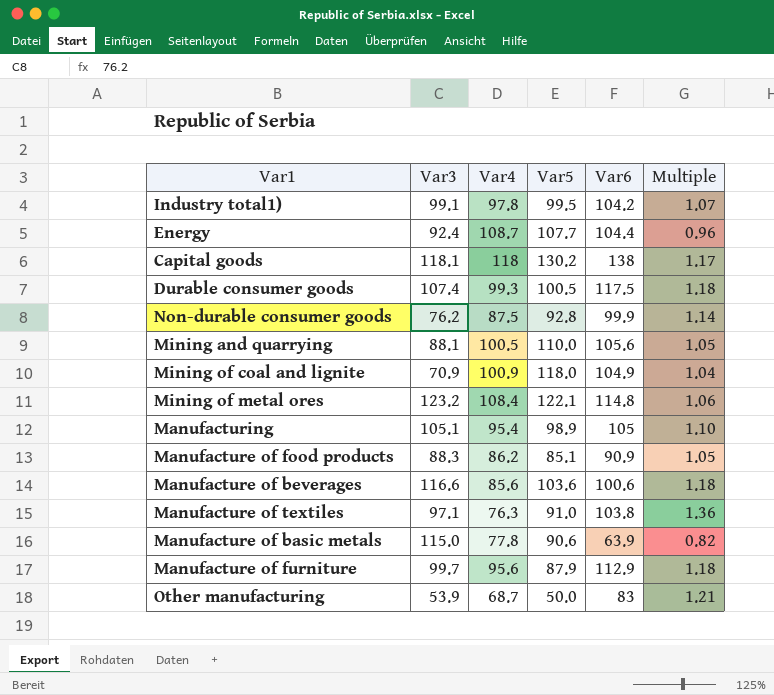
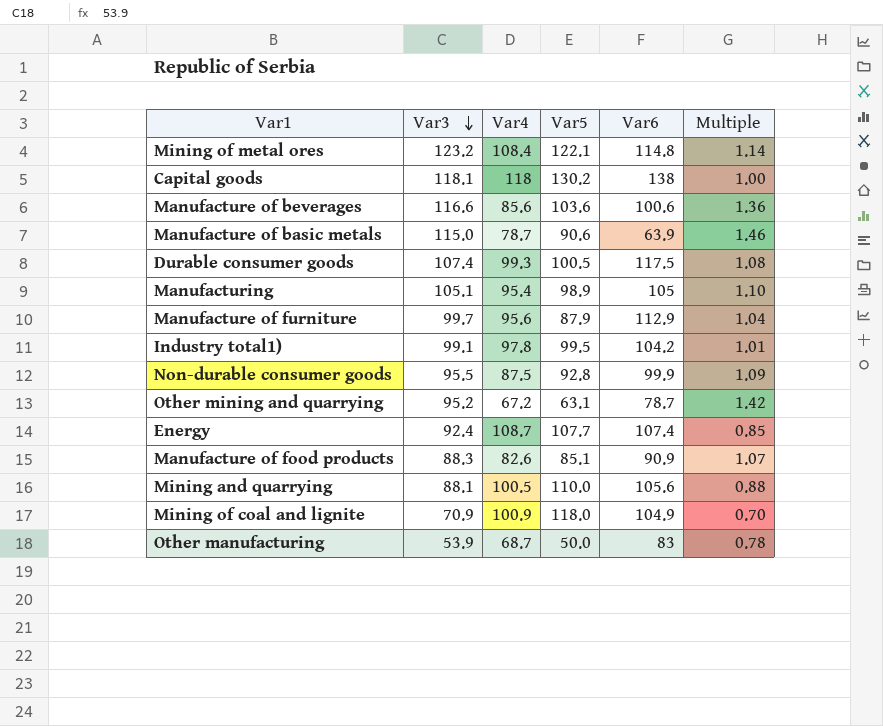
row order: none -> Var3 descending
column Multiple | formula: [Var6] / [Var4] -> [Var3] / [Var4]
row Manufacture of textiles: 97.1 | 76.3 | 91.0 | 103.8 | 1.36 -> none
Manufacture of basic metals | Var4: 77.8 -> 78.7
Non-durable consumer goods | Var3: 76.2 -> 95.5
row Other mining and quarrying: none -> 95.2 | 67.2 | 63.1 | 78.7 | 1.42
Energy | Var6: 104.4 -> 107.4
Manufacture of food products | Var4: 86.2 -> 82.6

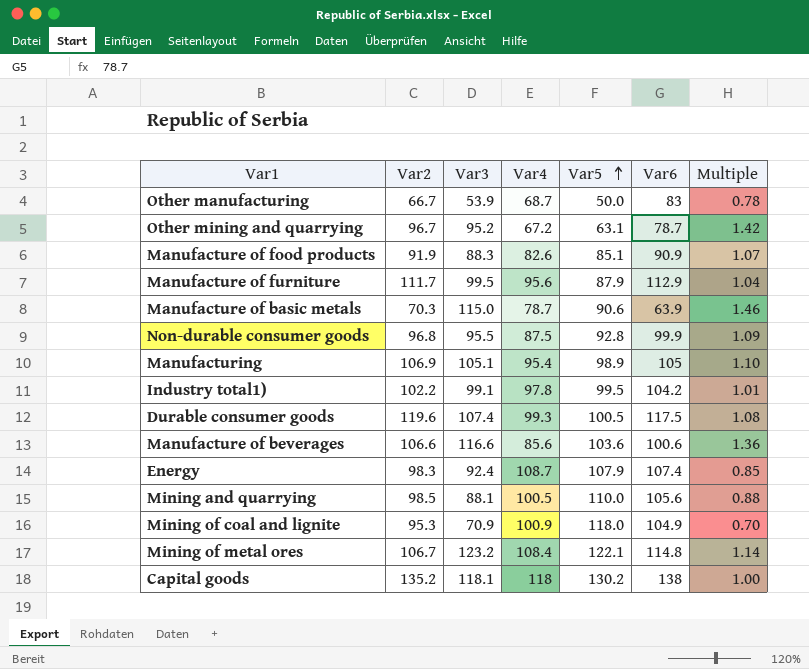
row order: Var3 descending -> Var5 ascending
column Var2 | position: none -> 2
Manufacture of furniture | Var3: 99.7 -> 99.5
Energy | Var5: 107.7 -> 107.9

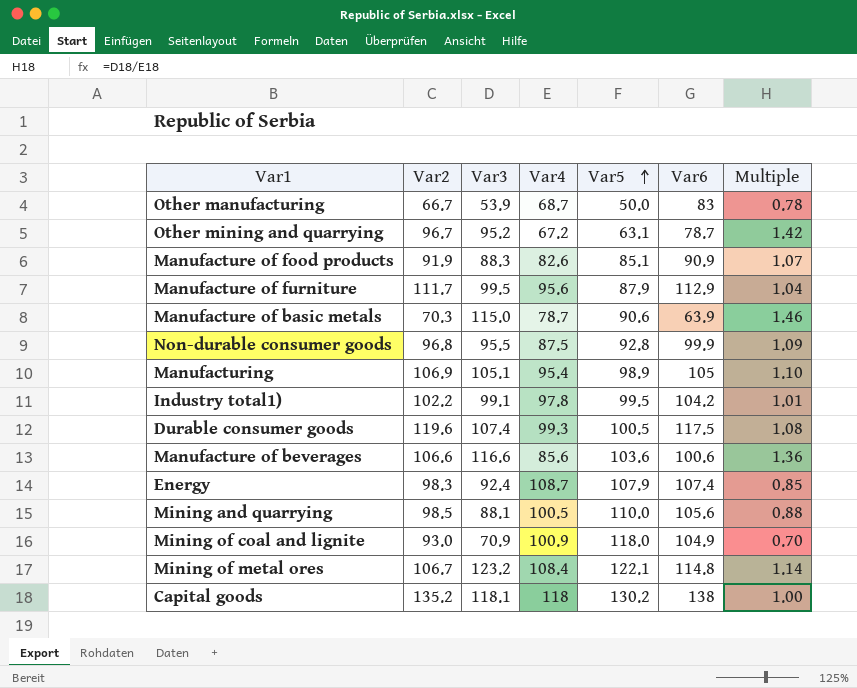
Mining of coal and lignite | Var2: 95.3 -> 93.0

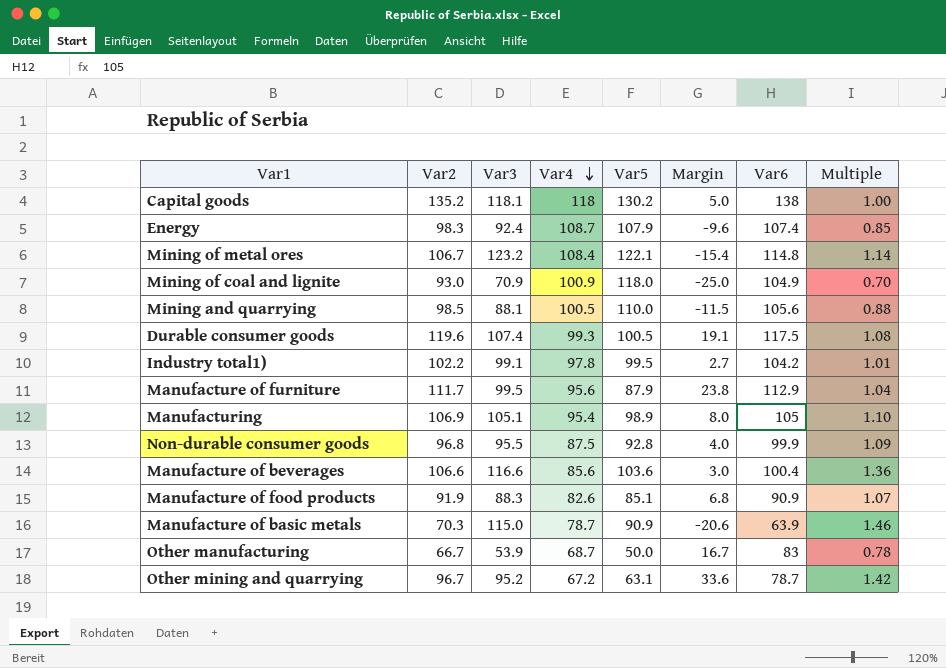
row order: Var5 ascending -> Var4 descending
column Margin | formula: none -> [Var2] - [Var5]
Manufacture of beverages | Var6: 100.6 -> 100.4
Manufacture of basic metals | Var5: 90.6 -> 90.9

